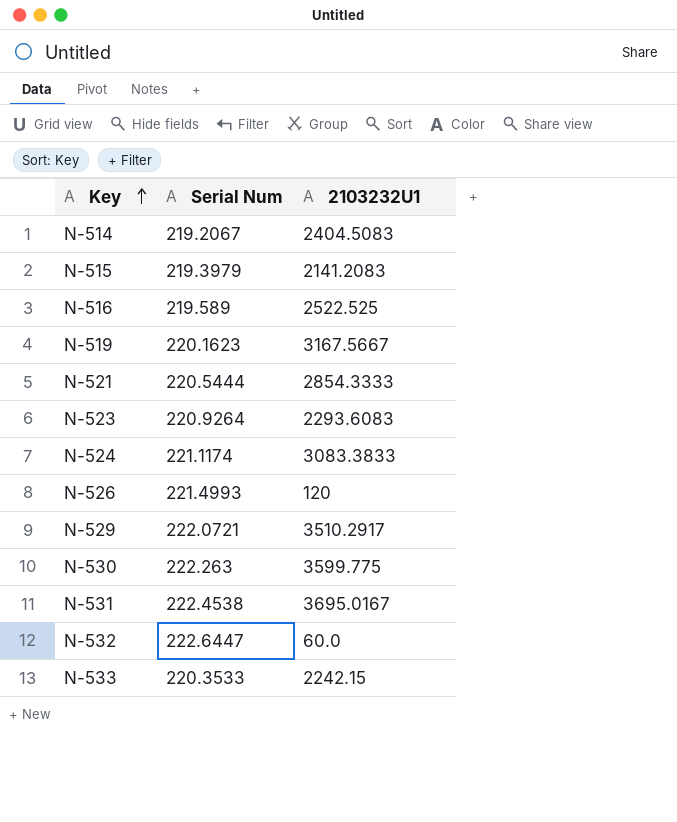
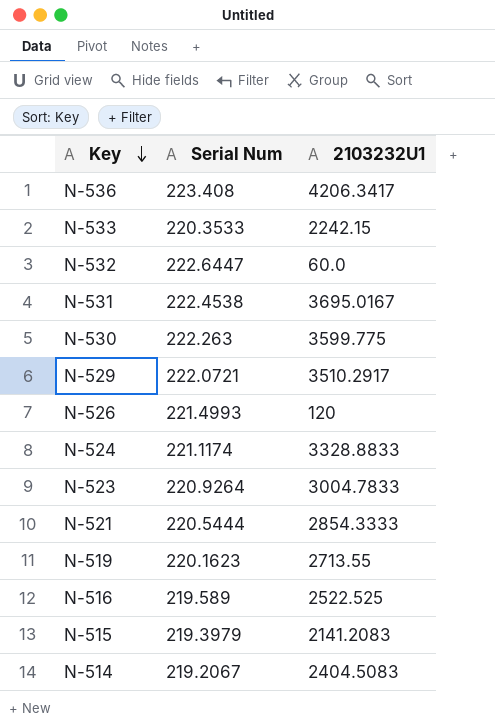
row order: Key ascending -> Key descending
row N-536: none -> 223.408 | 4206.3417
N-524 | 2103232U1: 3083.3833 -> 3328.8833
N-523 | 2103232U1: 2293.6083 -> 3004.7833
N-519 | 2103232U1: 3167.5667 -> 2713.55

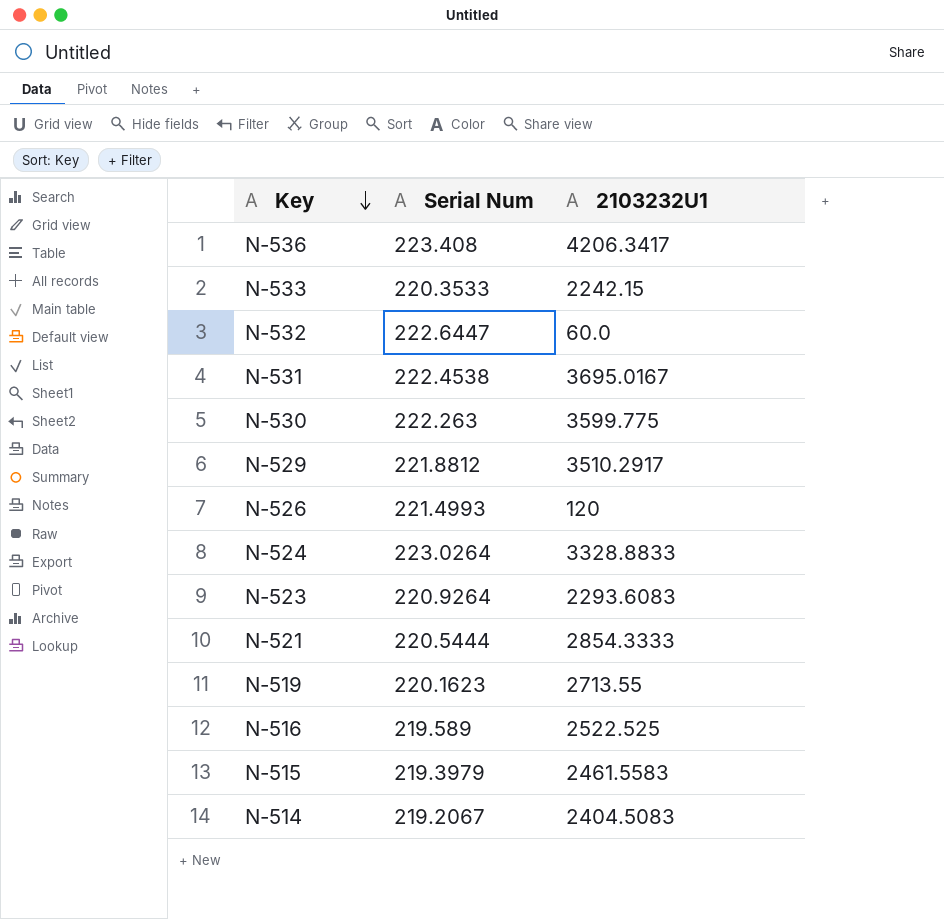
N-529 | Serial Num: 222.0721 -> 221.8812
N-524 | Serial Num: 221.1174 -> 223.0264
N-523 | 2103232U1: 3004.7833 -> 2293.6083
N-515 | 2103232U1: 2141.2083 -> 2461.5583

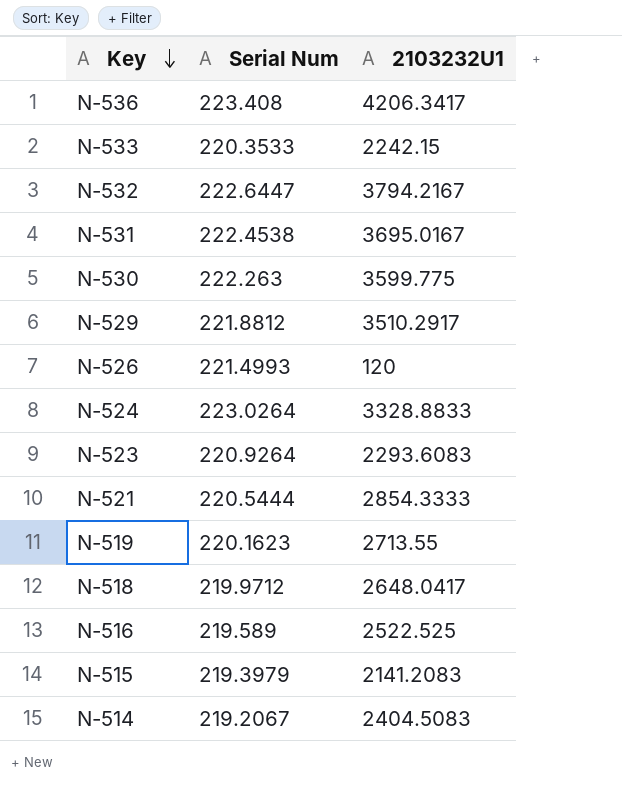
N-532 | 2103232U1: 60.0 -> 3794.2167
row N-518: none -> 219.9712 | 2648.0417
N-515 | 2103232U1: 2461.5583 -> 2141.2083

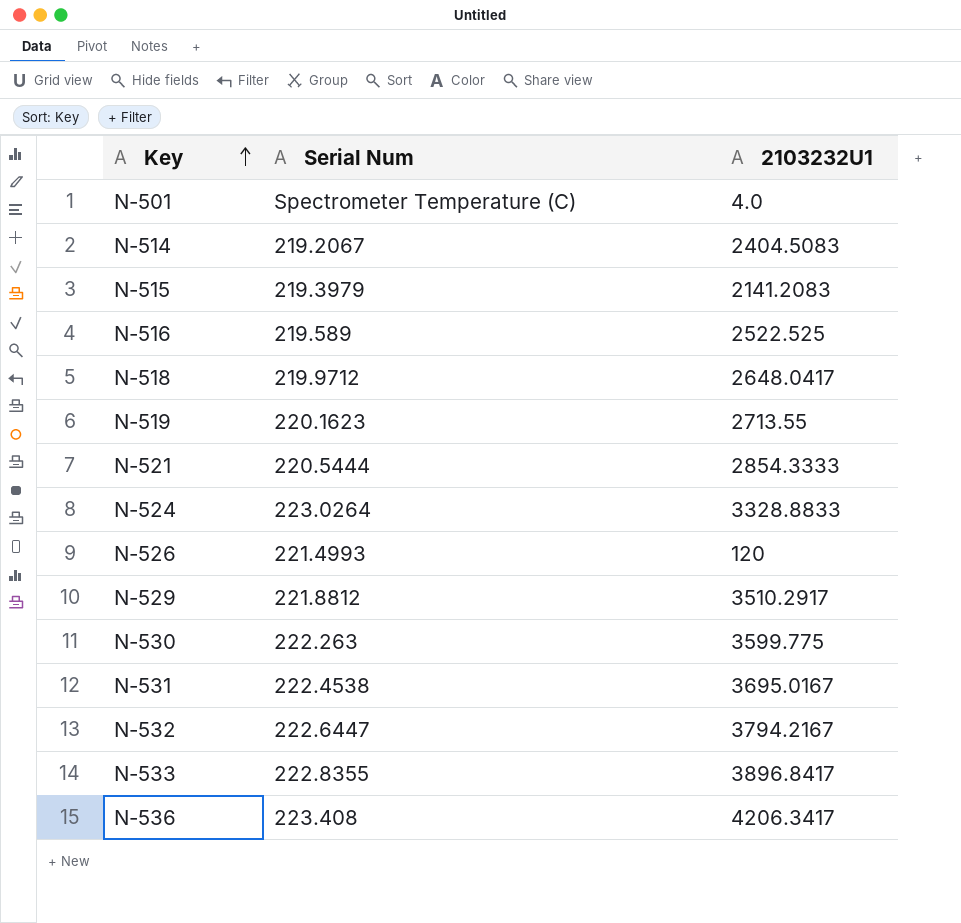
row order: Key descending -> Key ascending
row N-523: 220.9264 | 2293.6083 -> none
row N-501: none -> Spectrometer Temperature (C) | 4.0
N-533 | Serial Num: 220.3533 -> 222.8355
N-533 | 2103232U1: 2242.15 -> 3896.8417

